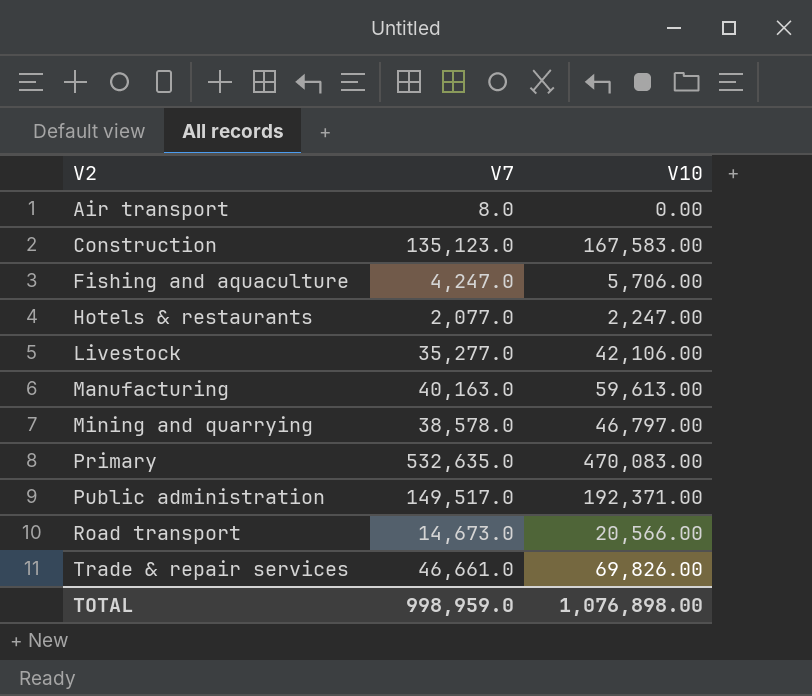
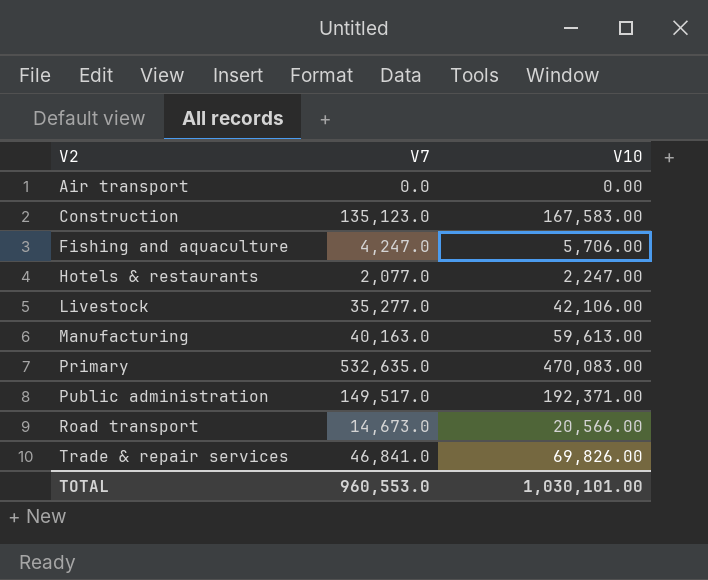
row Mining and quarrying: 38,578.0 | 46,797.00 -> none
Air transport | V7: 8.0 -> 0.0
Trade & repair services | V7: 46,661.0 -> 46,841.0
TOTAL | V7: 998,959.0 -> 960,553.0
TOTAL | V10: 1,076,898.00 -> 1,030,101.00

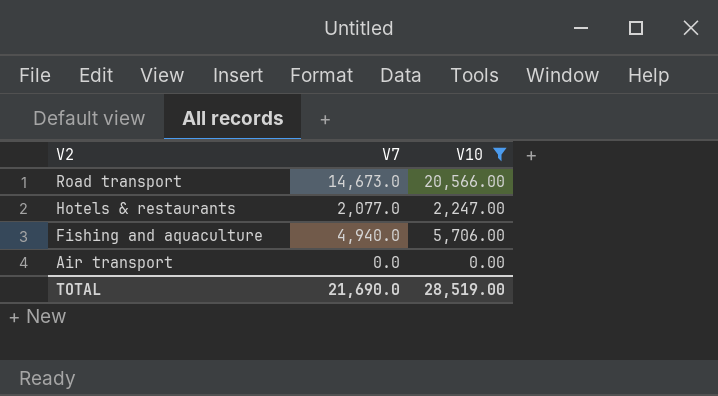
filter: none -> V10 <= 20,566.00
row order: V2 ascending -> V2 descending
Fishing and aquaculture | V7: 4,247.0 -> 4,940.0
TOTAL | V7: 960,553.0 -> 21,690.0
TOTAL | V10: 1,030,101.00 -> 28,519.00

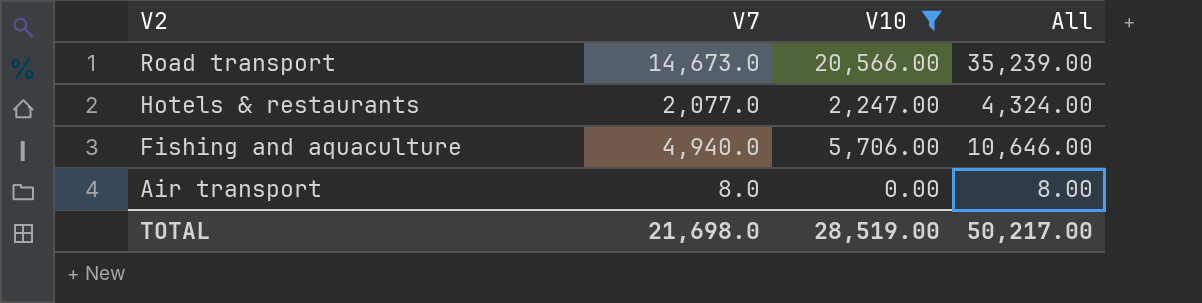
column All | formula: none -> [V7] + [V10]
Air transport | V7: 0.0 -> 8.0
TOTAL | V7: 21,690.0 -> 21,698.0

